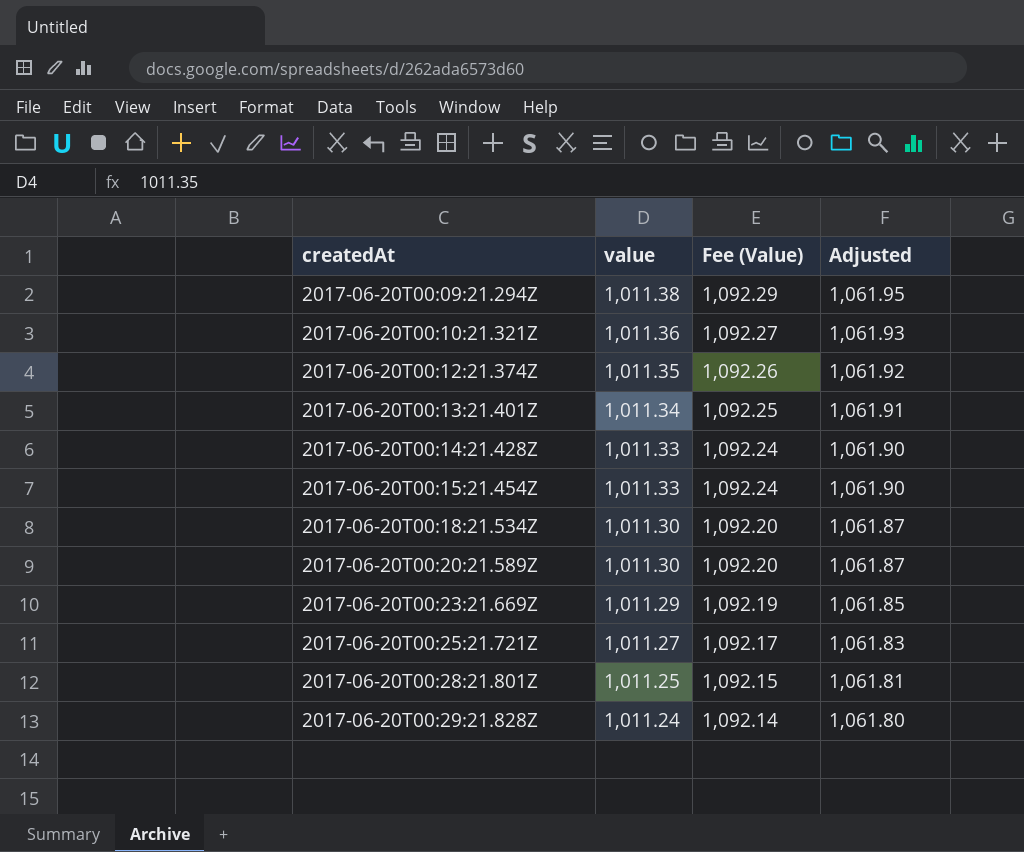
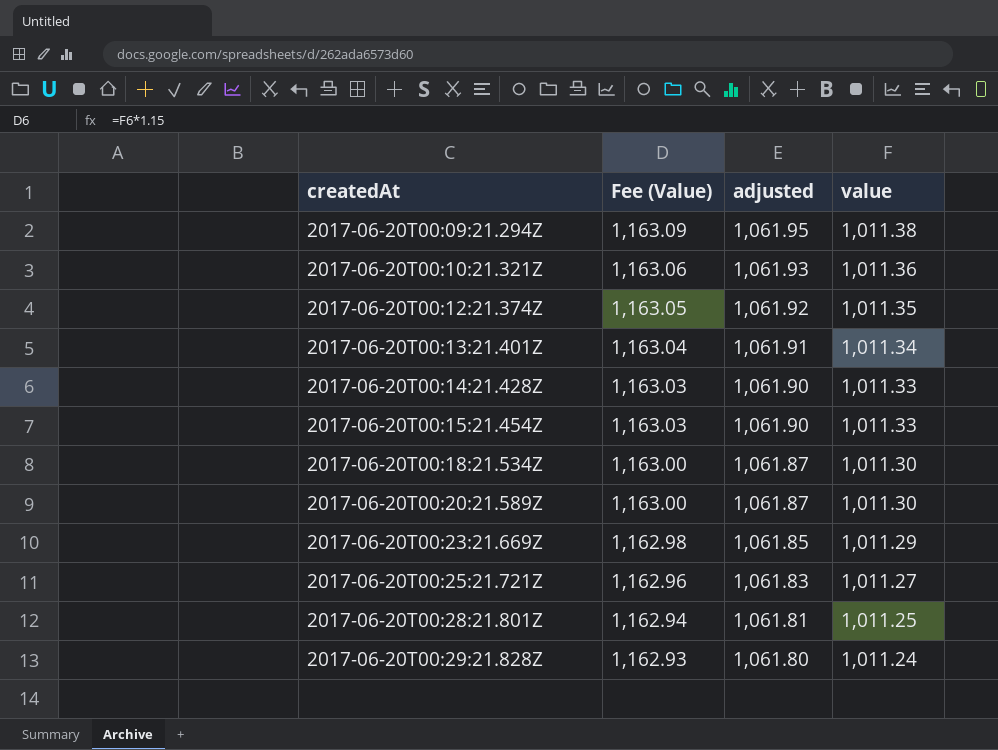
column Fee (Value) | formula: [value] * 1.08 -> [value] * 1.15
column name: Adjusted -> adjusted
column value | position: 2 -> 4

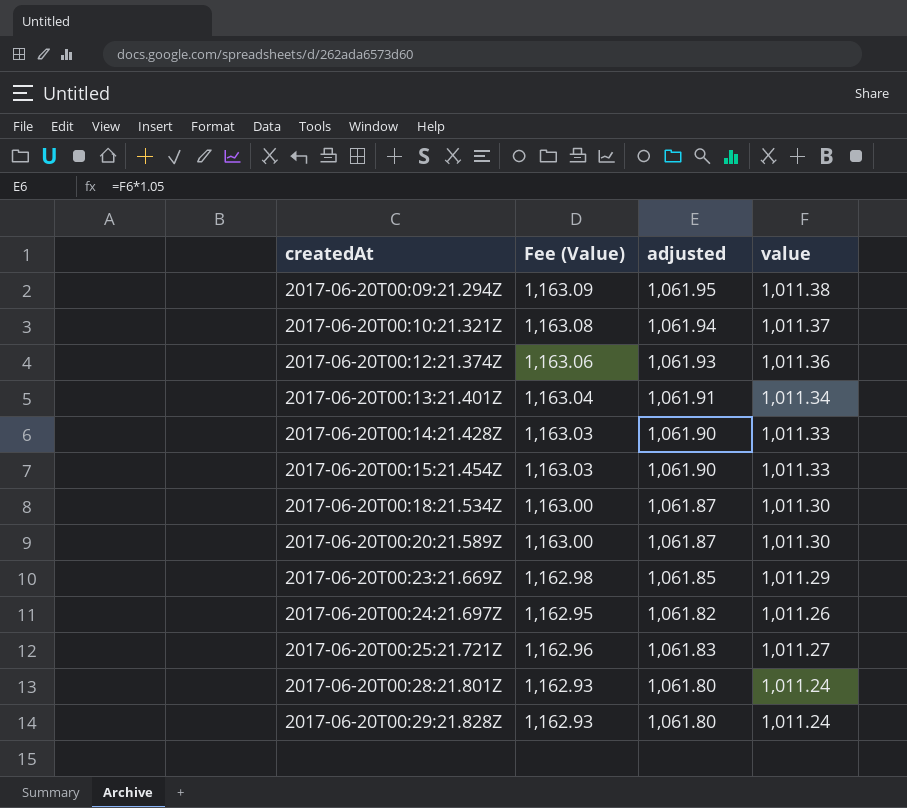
2017-06-20T00:10:21.321Z | Fee (Value): 1,163.06 -> 1,163.08
2017-06-20T00:10:21.321Z | adjusted: 1,061.93 -> 1,061.94
2017-06-20T00:10:21.321Z | value: 1,011.36 -> 1,011.37
2017-06-20T00:12:21.374Z | Fee (Value): 1,163.05 -> 1,163.06
2017-06-20T00:12:21.374Z | adjusted: 1,061.92 -> 1,061.93
2017-06-20T00:12:21.374Z | value: 1,011.35 -> 1,011.36
row 2017-06-20T00:24:21.697Z: none -> 1,162.95 | 1,061.82 | 1,011.26
2017-06-20T00:28:21.801Z | Fee (Value): 1,162.94 -> 1,162.93
2017-06-20T00:28:21.801Z | adjusted: 1,061.81 -> 1,061.80
2017-06-20T00:28:21.801Z | value: 1,011.25 -> 1,011.24

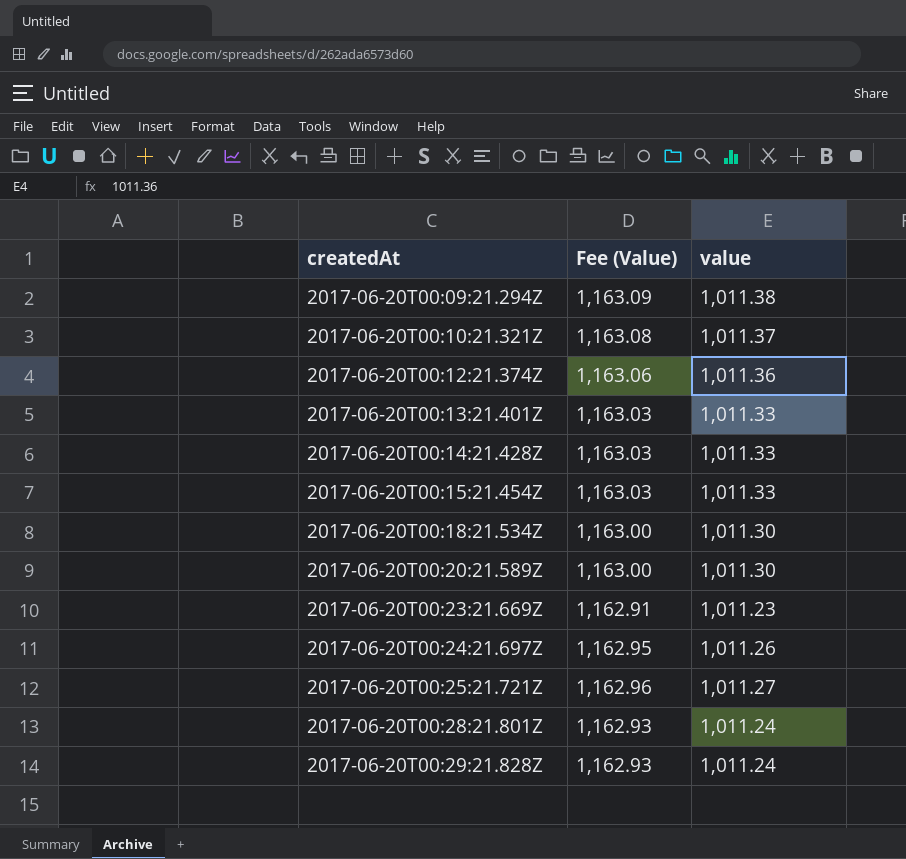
column adjusted | formula: [value] * 1.05 -> none
2017-06-20T00:13:21.401Z | Fee (Value): 1,163.04 -> 1,163.03
2017-06-20T00:13:21.401Z | value: 1,011.34 -> 1,011.33
2017-06-20T00:23:21.669Z | Fee (Value): 1,162.98 -> 1,162.91
2017-06-20T00:23:21.669Z | value: 1,011.29 -> 1,011.23

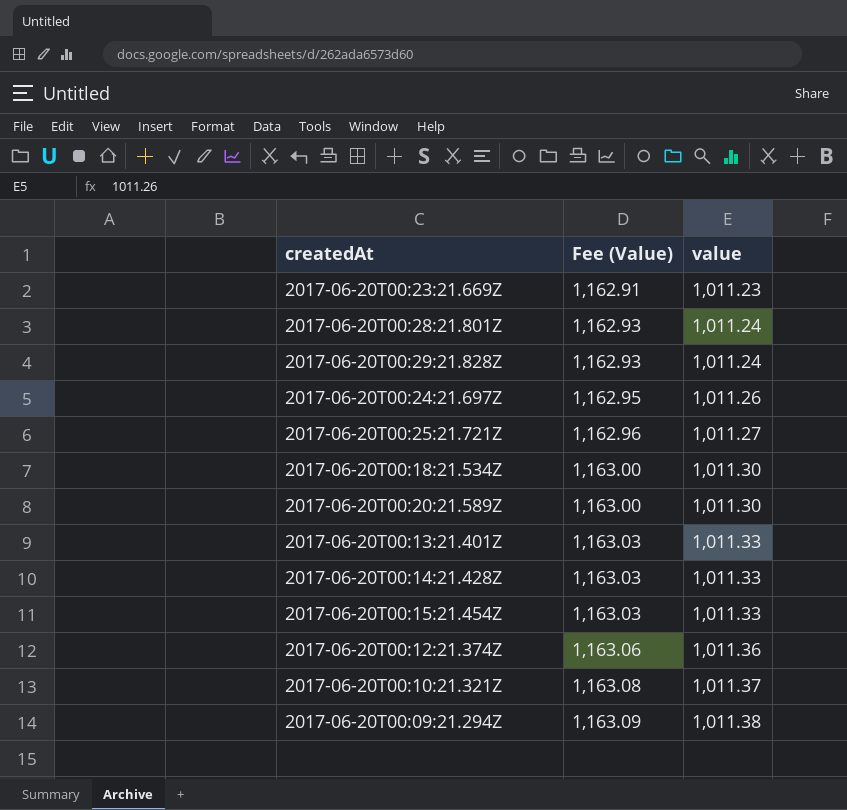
row order: createdAt ascending -> Fee (Value) ascending

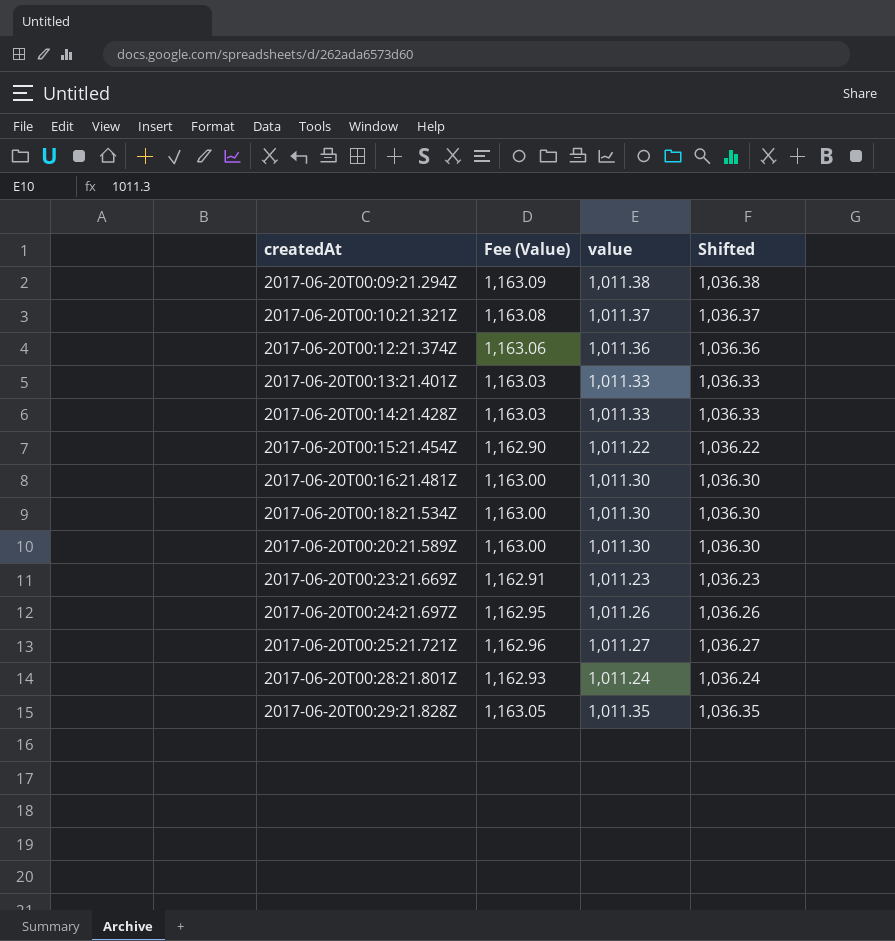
row order: Fee (Value) ascending -> createdAt ascending
column Shifted | formula: none -> [value] + 25
2017-06-20T00:15:21.454Z | Fee (Value): 1,163.03 -> 1,162.90
2017-06-20T00:15:21.454Z | value: 1,011.33 -> 1,011.22
row 2017-06-20T00:16:21.481Z: none -> 1,163.00 | 1,011.30 | 1,036.30
2017-06-20T00:29:21.828Z | Fee (Value): 1,162.93 -> 1,163.05
2017-06-20T00:29:21.828Z | value: 1,011.24 -> 1,011.35

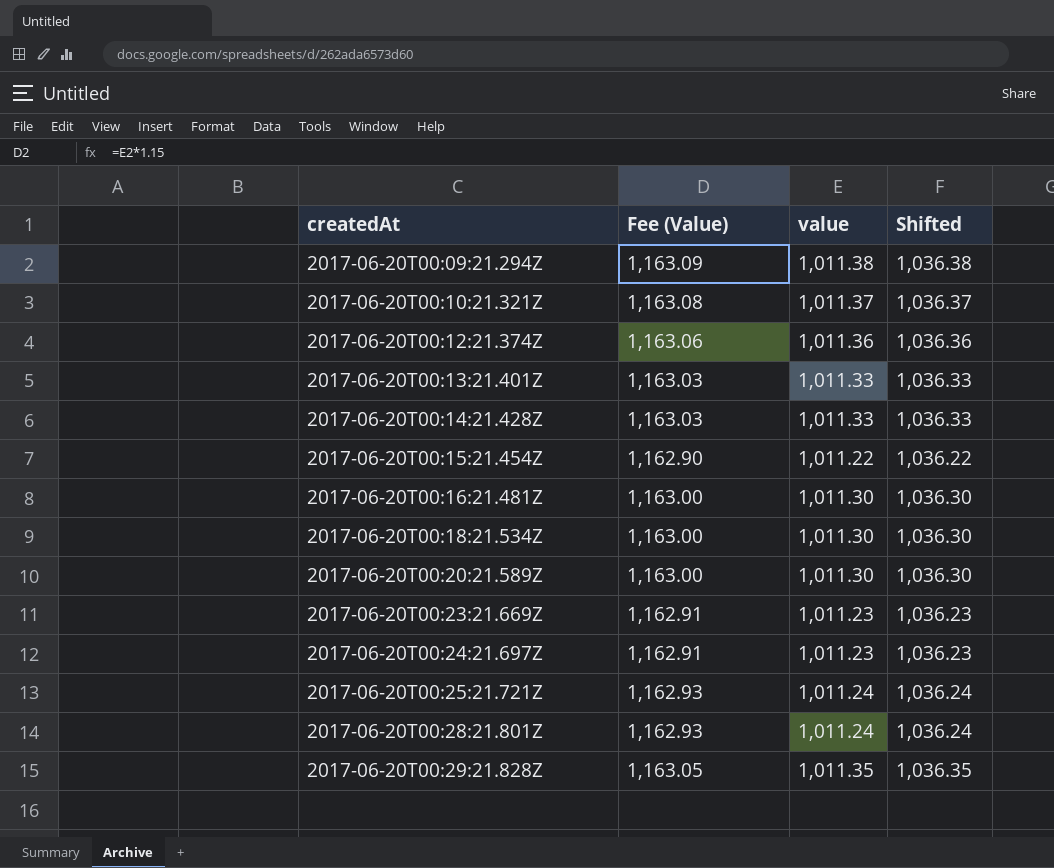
2017-06-20T00:24:21.697Z | Fee (Value): 1,162.95 -> 1,162.91
2017-06-20T00:24:21.697Z | value: 1,011.26 -> 1,011.23
2017-06-20T00:24:21.697Z | Shifted: 1,036.26 -> 1,036.23
2017-06-20T00:25:21.721Z | Fee (Value): 1,162.96 -> 1,162.93
2017-06-20T00:25:21.721Z | value: 1,011.27 -> 1,011.24
2017-06-20T00:25:21.721Z | Shifted: 1,036.27 -> 1,036.24

